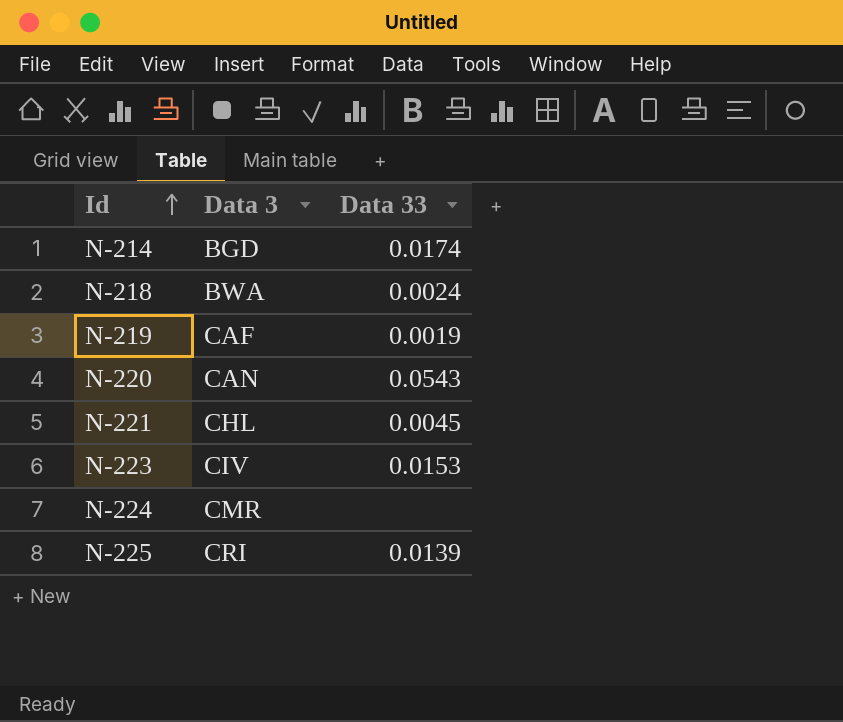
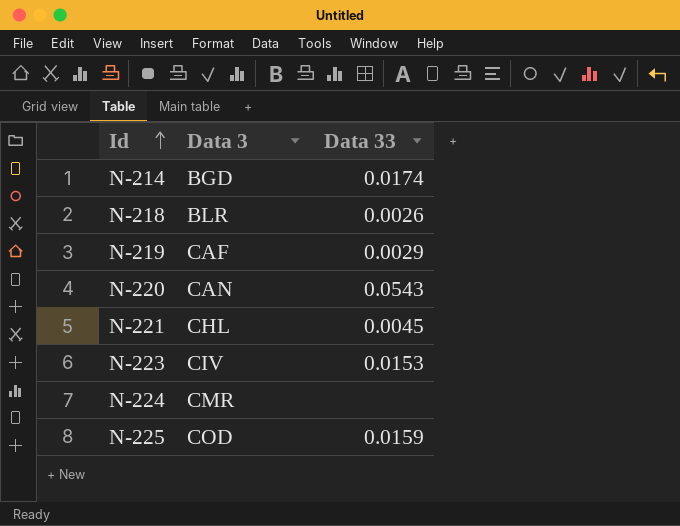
N-218 | Data 3: BWA -> BLR
N-218 | Data 33: 0.0024 -> 0.0026
N-219 | Data 33: 0.0019 -> 0.0029
N-225 | Data 3: CRI -> COD
N-225 | Data 33: 0.0139 -> 0.0159

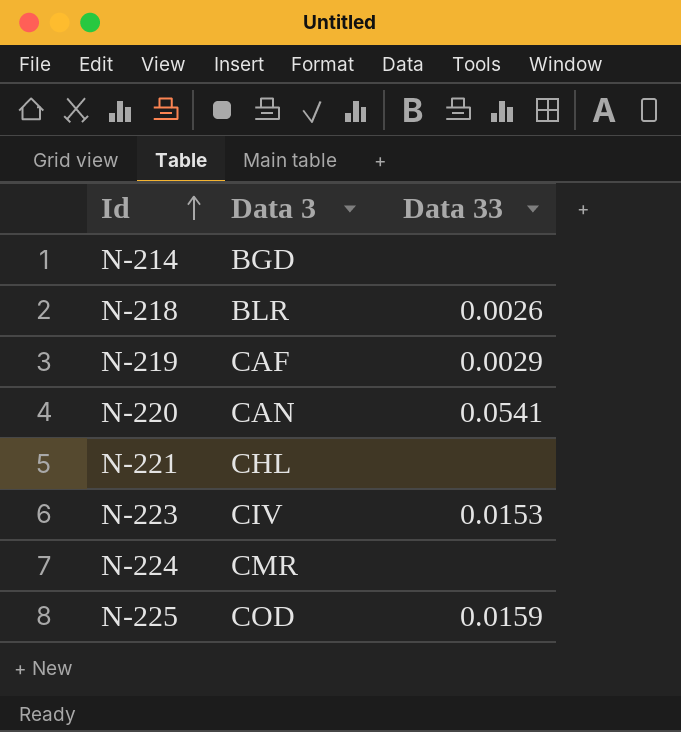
N-214 | Data 33: 0.0174 -> none
N-220 | Data 33: 0.0543 -> 0.0541
N-221 | Data 33: 0.0045 -> none

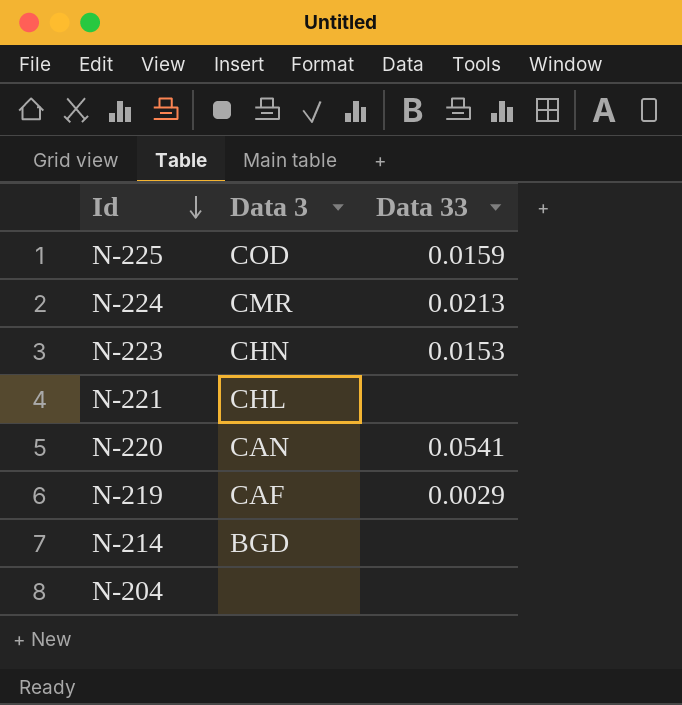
row order: Id ascending -> Id descending
row N-218: BLR | 0.0026 -> none
N-224 | Data 33: none -> 0.0213
N-223 | Data 3: CIV -> CHN
row N-204: none -> none | none

